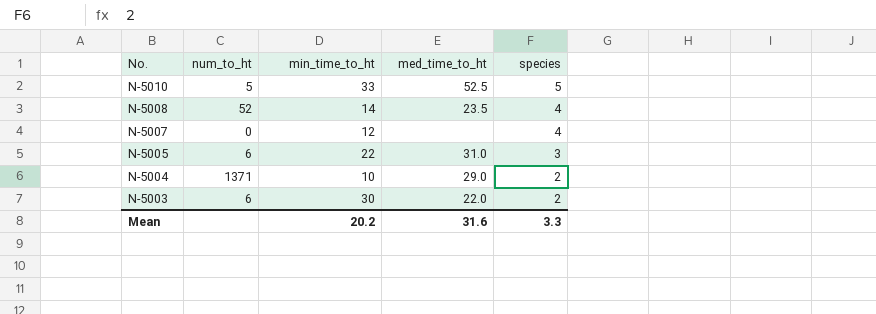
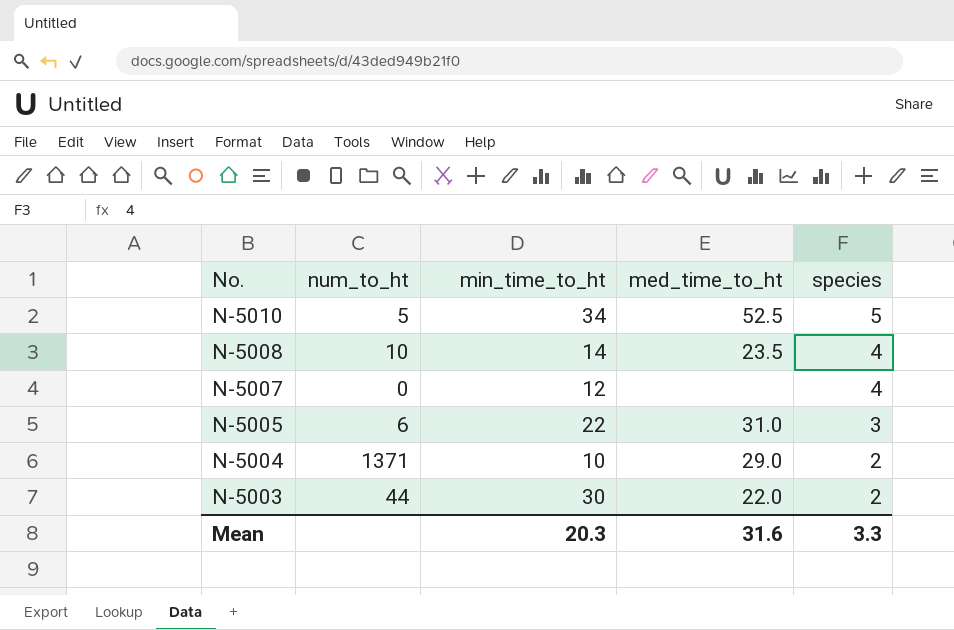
N-5010 | min_time_to_ht: 33 -> 34
N-5008 | num_to_ht: 52 -> 10
N-5003 | num_to_ht: 6 -> 44
Mean | min_time_to_ht: 20.2 -> 20.3

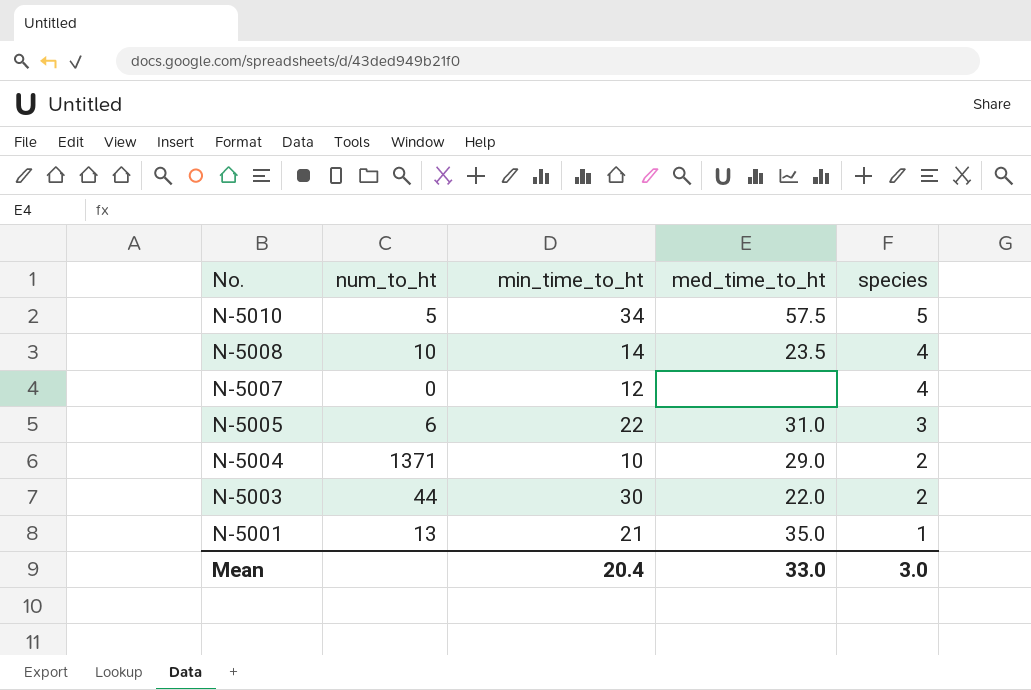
N-5010 | med_time_to_ht: 52.5 -> 57.5
row N-5001: none -> 13 | 21 | 35.0 | 1
Mean | min_time_to_ht: 20.3 -> 20.4
Mean | med_time_to_ht: 31.6 -> 33.0
Mean | species: 3.3 -> 3.0

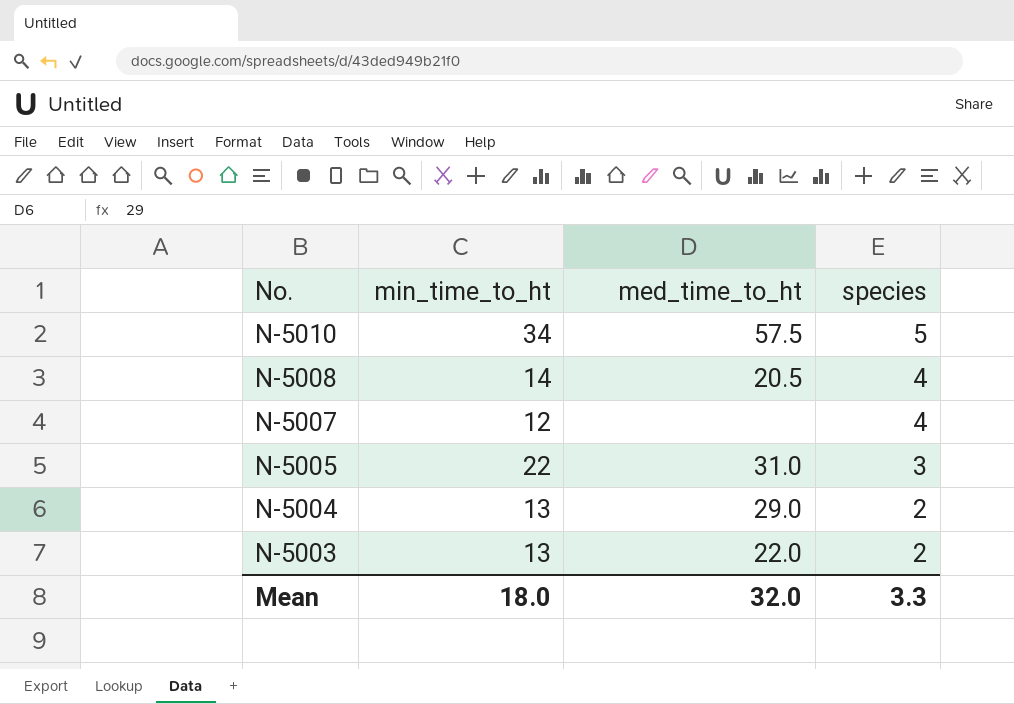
column num_to_ht | position: 2 -> none
row N-5001: 13 | 21 | 35.0 | 1 -> none
N-5008 | med_time_to_ht: 23.5 -> 20.5
N-5004 | min_time_to_ht: 10 -> 13
N-5003 | min_time_to_ht: 30 -> 13
Mean | min_time_to_ht: 20.4 -> 18.0
Mean | med_time_to_ht: 33.0 -> 32.0
Mean | species: 3.0 -> 3.3

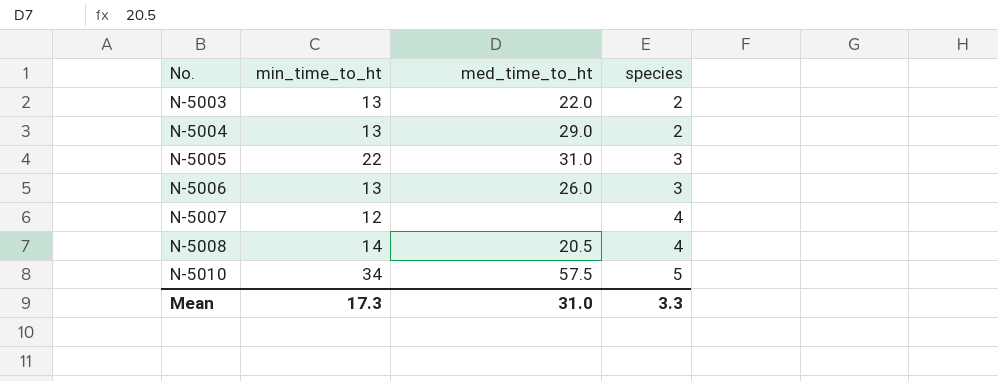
row order: No. descending -> No. ascending
row N-5006: none -> 13 | 26.0 | 3
Mean | min_time_to_ht: 18.0 -> 17.3
Mean | med_time_to_ht: 32.0 -> 31.0

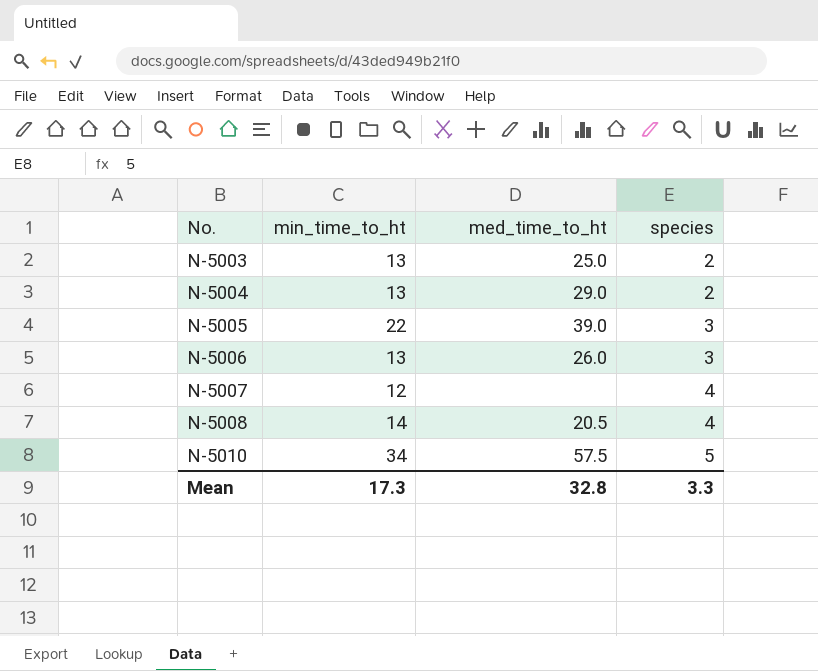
N-5003 | med_time_to_ht: 22.0 -> 25.0
N-5005 | med_time_to_ht: 31.0 -> 39.0
Mean | med_time_to_ht: 31.0 -> 32.8

